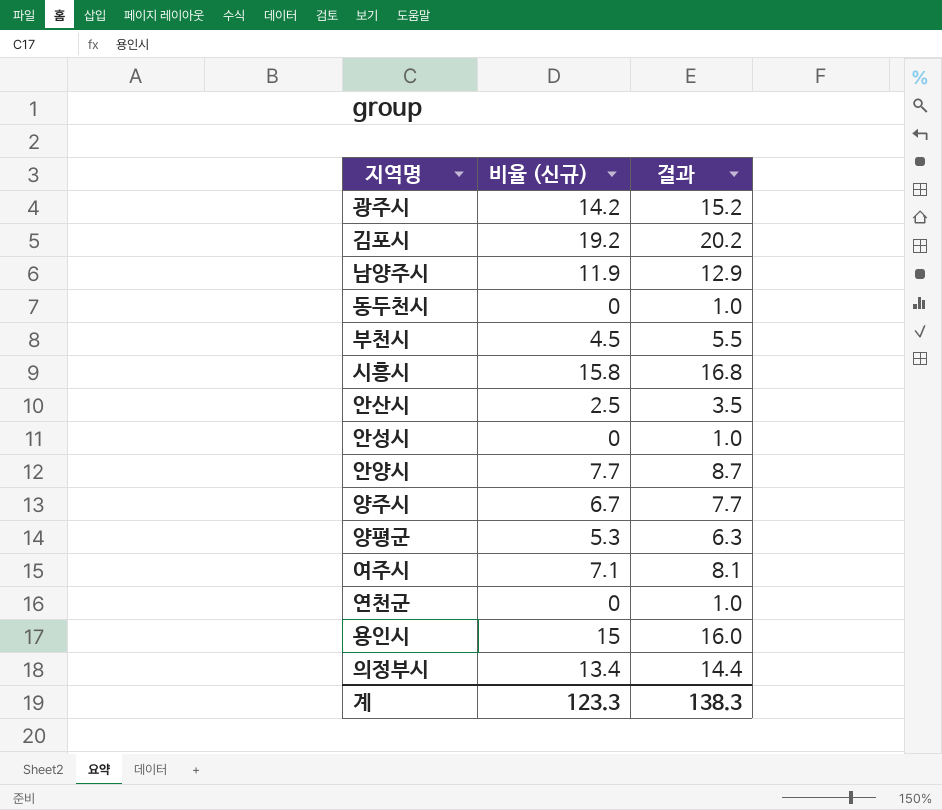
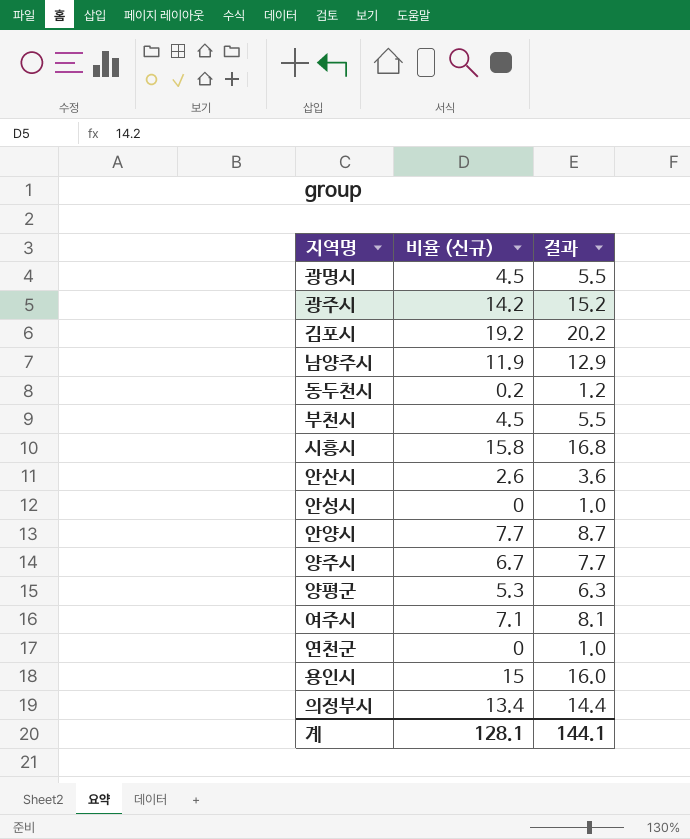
row 광명시: none -> 4.5 | 5.5
동두천시 | 비율 (신규): 0 -> 0.2
동두천시 | 결과: 1.0 -> 1.2
안산시 | 비율 (신규): 2.5 -> 2.6
안산시 | 결과: 3.5 -> 3.6
계 | 비율 (신규): 123.3 -> 128.1
계 | 결과: 138.3 -> 144.1

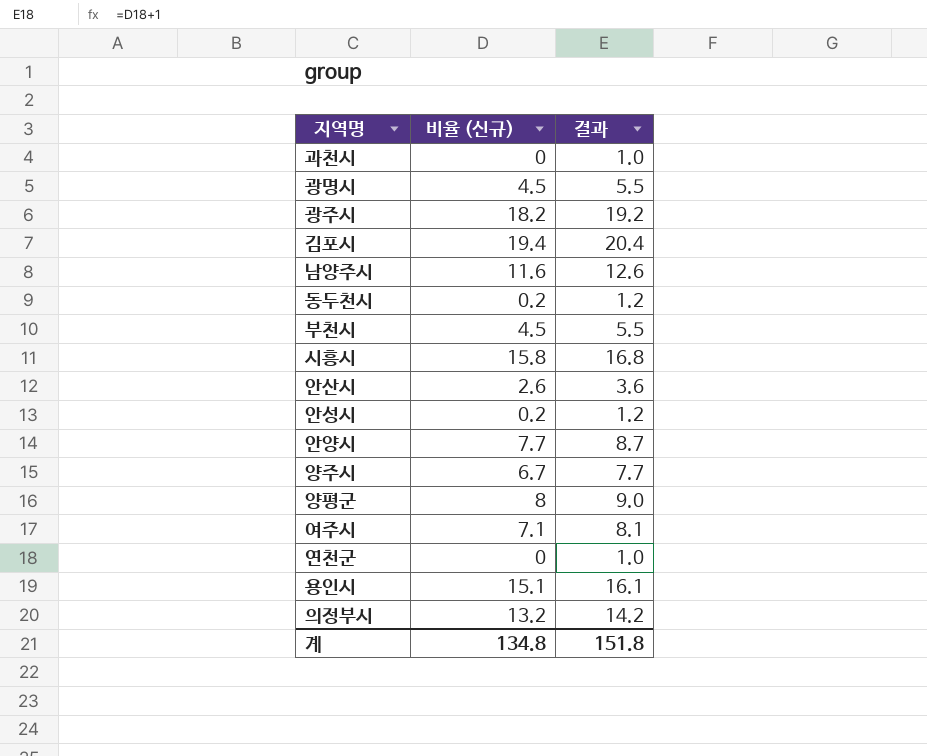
row 과천시: none -> 0 | 1.0
광주시 | 비율 (신규): 14.2 -> 18.2
광주시 | 결과: 15.2 -> 19.2
김포시 | 비율 (신규): 19.2 -> 19.4
김포시 | 결과: 20.2 -> 20.4
남양주시 | 비율 (신규): 11.9 -> 11.6
남양주시 | 결과: 12.9 -> 12.6
안성시 | 비율 (신규): 0 -> 0.2
안성시 | 결과: 1.0 -> 1.2
양평군 | 비율 (신규): 5.3 -> 8
양평군 | 결과: 6.3 -> 9.0
용인시 | 비율 (신규): 15 -> 15.1
용인시 | 결과: 16.0 -> 16.1
의정부시 | 비율 (신규): 13.4 -> 13.2
의정부시 | 결과: 14.4 -> 14.2
계 | 비율 (신규): 128.1 -> 134.8
계 | 결과: 144.1 -> 151.8

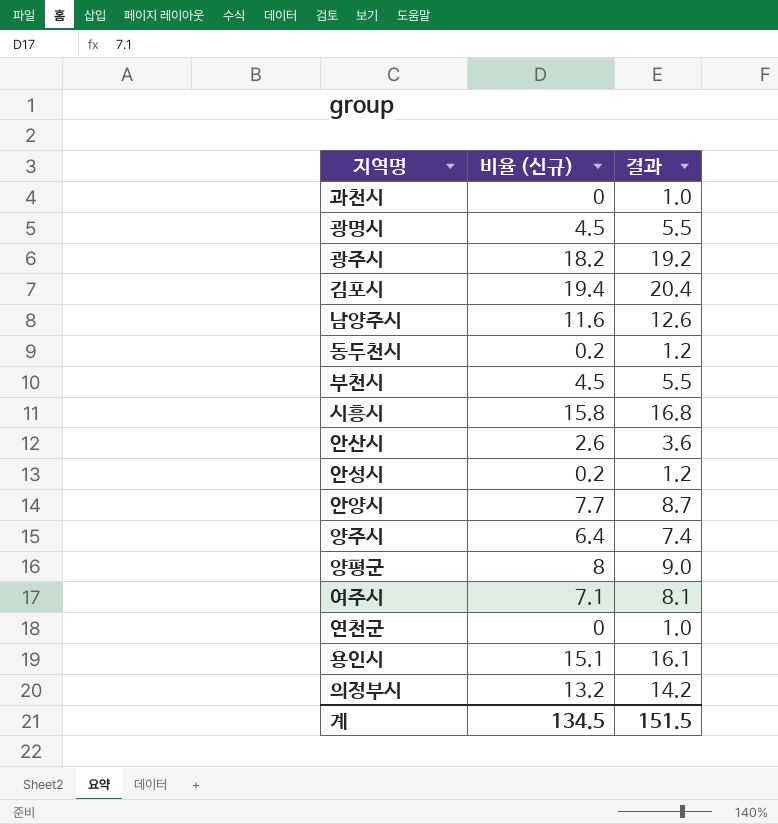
양주시 | 비율 (신규): 6.7 -> 6.4
양주시 | 결과: 7.7 -> 7.4
계 | 비율 (신규): 134.8 -> 134.5
계 | 결과: 151.8 -> 151.5

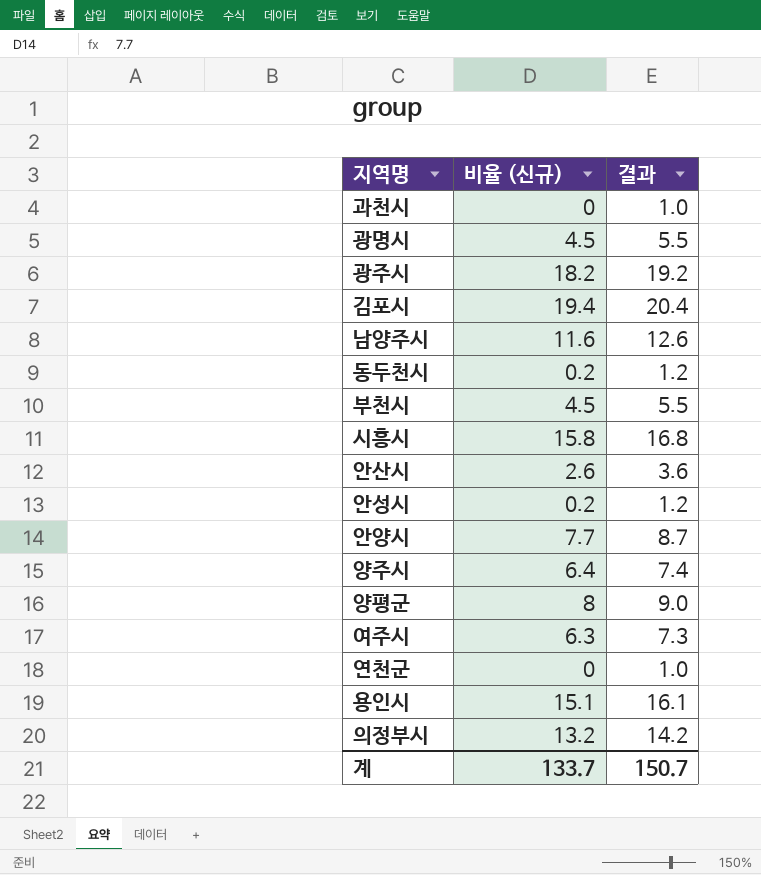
여주시 | 비율 (신규): 7.1 -> 6.3
여주시 | 결과: 8.1 -> 7.3
계 | 비율 (신규): 134.5 -> 133.7
계 | 결과: 151.5 -> 150.7

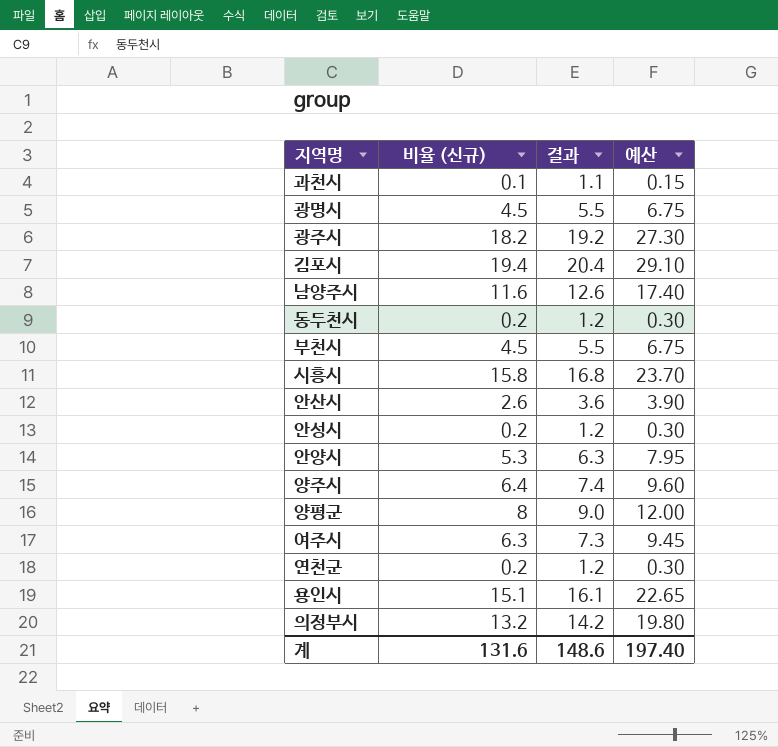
column 예산 | formula: none -> [비율 (신규)] * 1.5
과천시 | 비율 (신규): 0 -> 0.1
과천시 | 결과: 1.0 -> 1.1
안양시 | 비율 (신규): 7.7 -> 5.3
안양시 | 결과: 8.7 -> 6.3
연천군 | 비율 (신규): 0 -> 0.2
연천군 | 결과: 1.0 -> 1.2
계 | 비율 (신규): 133.7 -> 131.6
계 | 결과: 150.7 -> 148.6

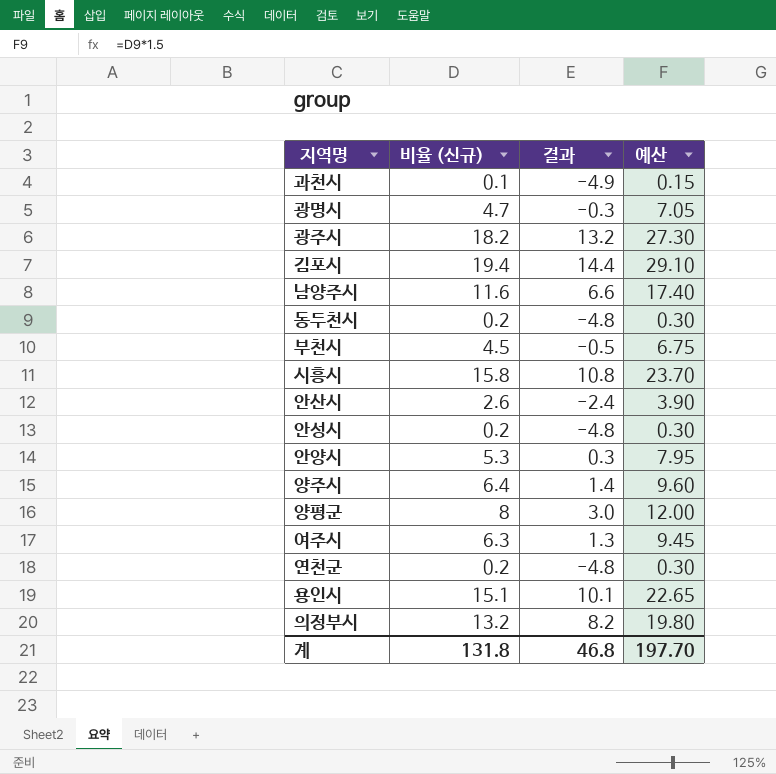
column 결과 | formula: [비율 (신규)] + 1 -> [비율 (신규)] - 5
광명시 | 비율 (신규): 4.5 -> 4.7
광명시 | 예산: 6.75 -> 7.05
계 | 비율 (신규): 131.6 -> 131.8
계 | 결과: 148.6 -> 46.8
계 | 예산: 197.40 -> 197.70

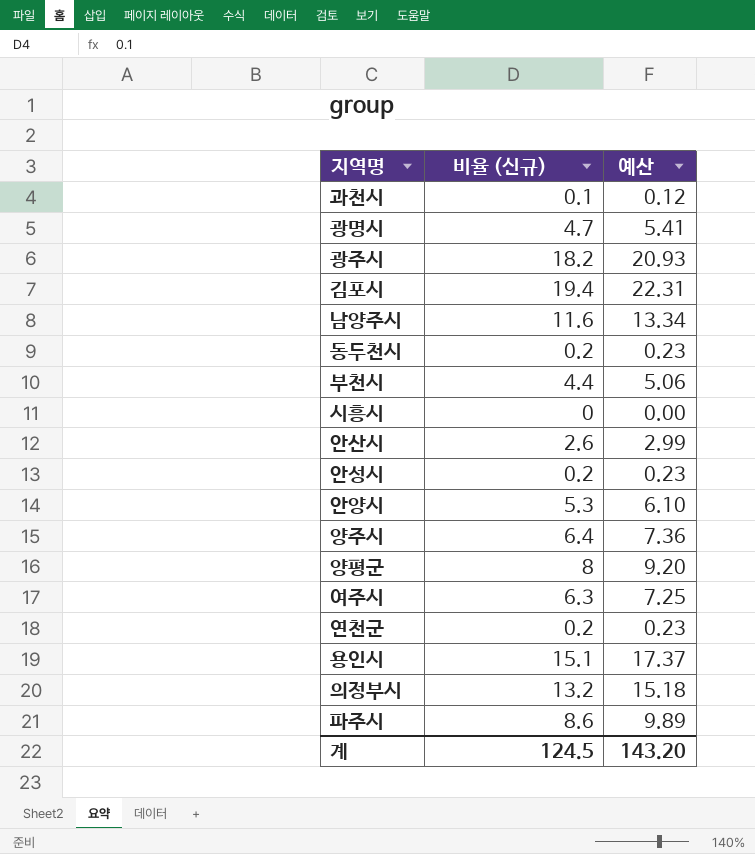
column 결과 | formula: [비율 (신규)] - 5 -> none
column 예산 | formula: [비율 (신규)] * 1.5 -> [비율 (신규)] * 1.15
부천시 | 비율 (신규): 4.5 -> 4.4
시흥시 | 비율 (신규): 15.8 -> 0
row 파주시: none -> 8.6 | 9.89
계 | 비율 (신규): 131.8 -> 124.5
계 | 예산: 197.70 -> 143.20

